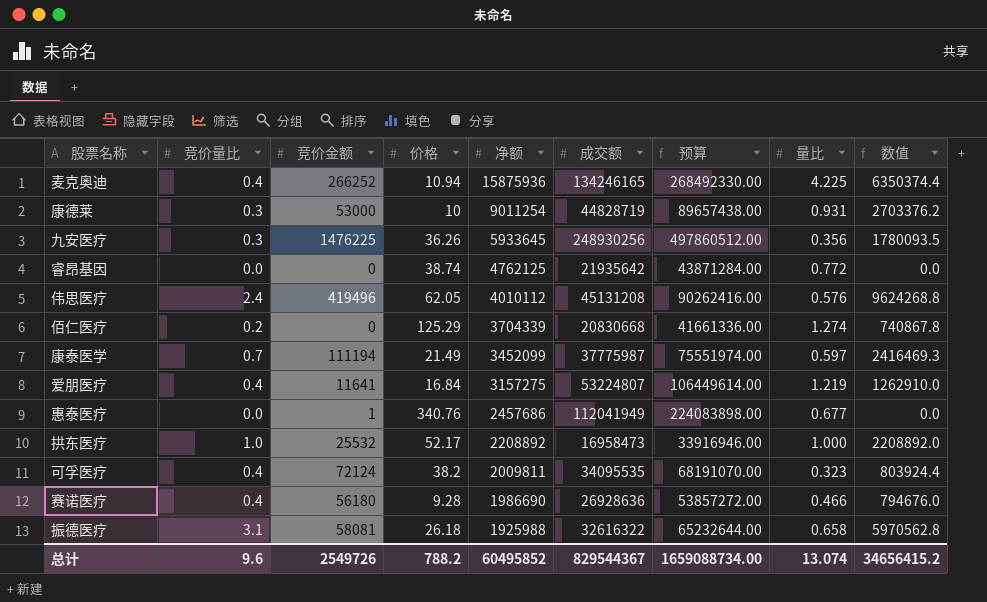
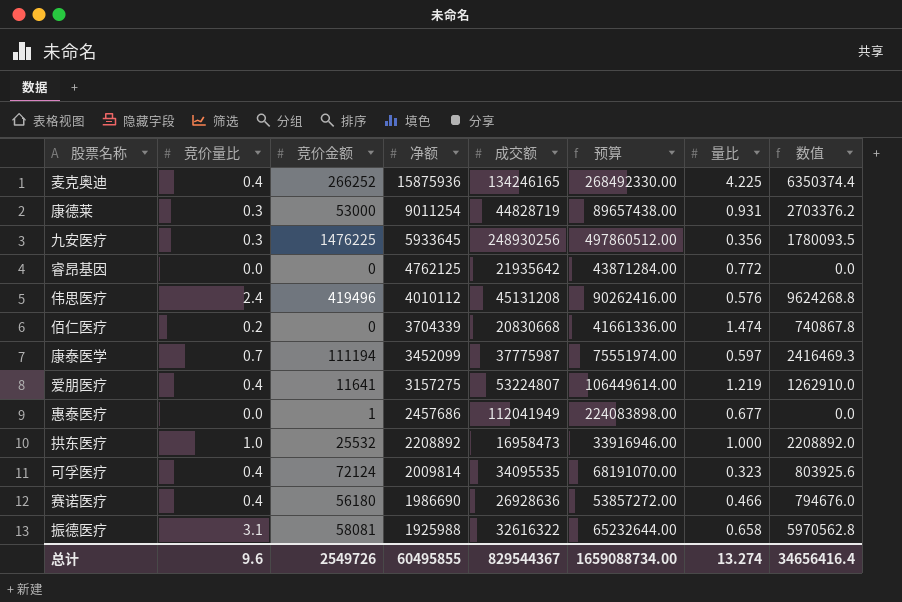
column 价格 | position: 4 -> none
佰仁医疗 | 量比: 1.274 -> 1.474
可孚医疗 | 净额: 2009811 -> 2009814
可孚医疗 | 数值: 803924.4 -> 803925.6
总计 | 净额: 60495852 -> 60495855
总计 | 量比: 13.074 -> 13.274
总计 | 数值: 34656415.2 -> 34656416.4

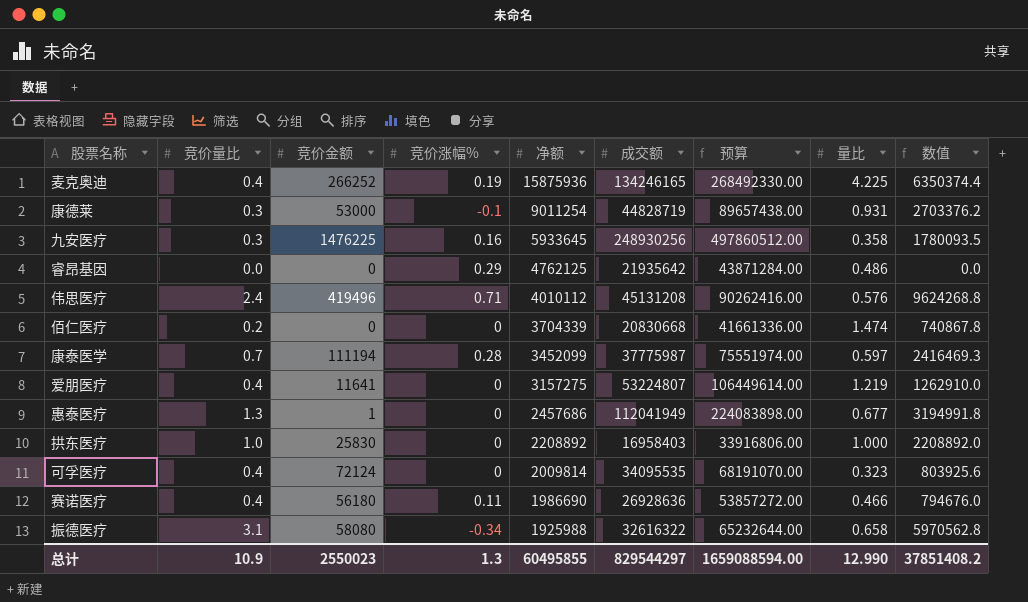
column 竞价涨幅% | position: none -> 4
九安医疗 | 量比: 0.356 -> 0.358
睿昂基因 | 量比: 0.772 -> 0.486
惠泰医疗 | 竞价量比: 0.0 -> 1.3
惠泰医疗 | 数值: 0.0 -> 3194991.8
拱东医疗 | 竞价金额: 25532 -> 25830
拱东医疗 | 成交额: 16958473 -> 16958403
拱东医疗 | 预算: 33916946.00 -> 33916806.00
振德医疗 | 竞价金额: 58081 -> 58080
总计 | 竞价量比: 9.6 -> 10.9
总计 | 竞价金额: 2549726 -> 2550023
总计 | 成交额: 829544367 -> 829544297
总计 | 预算: 1659088734.00 -> 1659088594.00
总计 | 量比: 13.274 -> 12.990
总计 | 数值: 34656416.4 -> 37851408.2

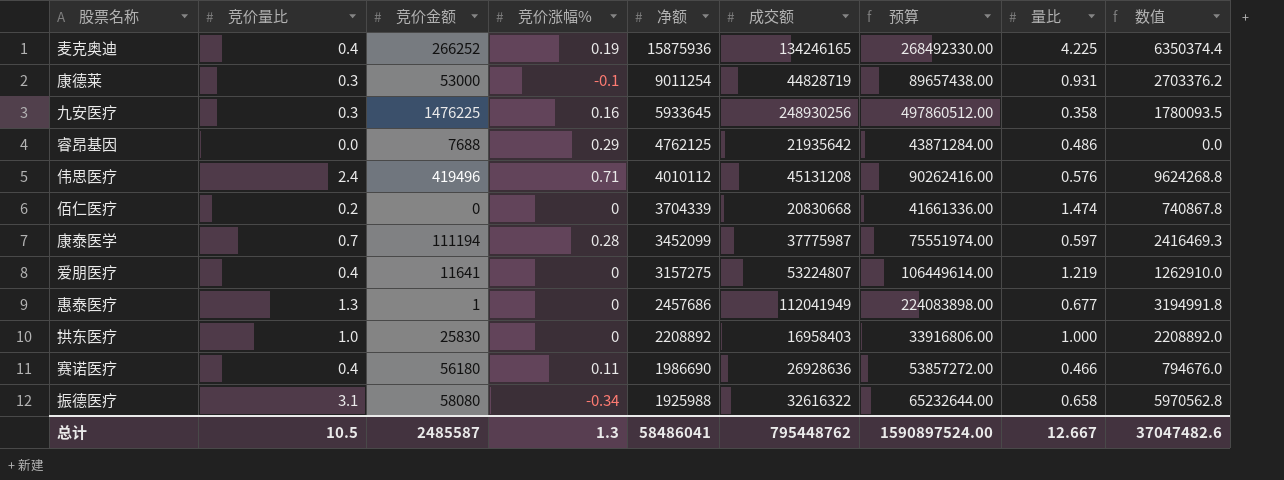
row 可孚医疗: 0.4 | 72124 | 0 | 2009814 | 34095535 | 68191070.00 | 0.323 | 803925.6 -> none
睿昂基因 | 竞价金额: 0 -> 7688
总计 | 竞价量比: 10.9 -> 10.5
总计 | 竞价金额: 2550023 -> 2485587
总计 | 净额: 60495855 -> 58486041
总计 | 成交额: 829544297 -> 795448762
总计 | 预算: 1659088594.00 -> 1590897524.00
总计 | 量比: 12.990 -> 12.667
总计 | 数值: 37851408.2 -> 37047482.6

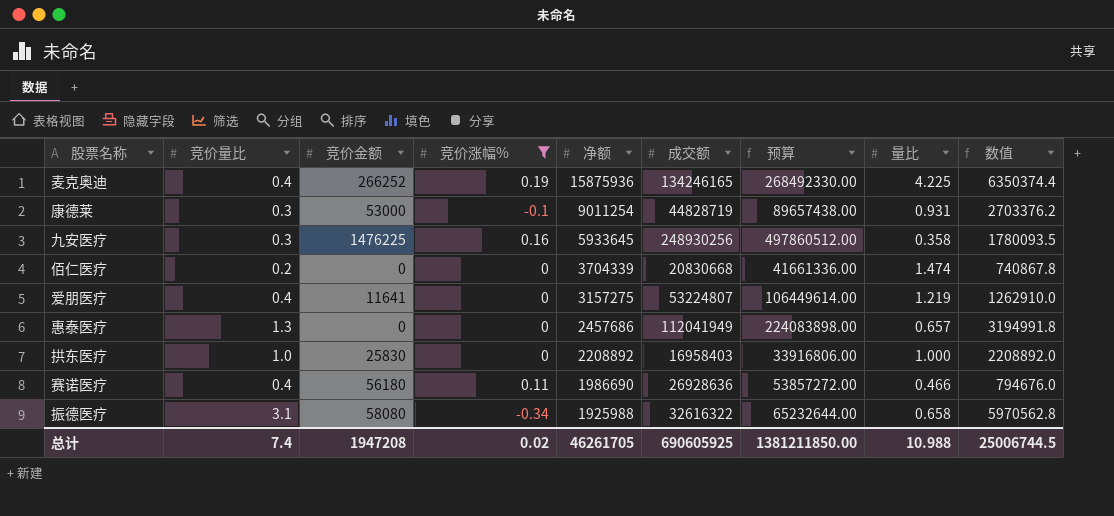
filter: none -> 竞价涨幅% <= 0.19
惠泰医疗 | 竞价金额: 1 -> 0
惠泰医疗 | 量比: 0.677 -> 0.657
总计 | 竞价量比: 10.5 -> 7.4
总计 | 竞价金额: 2485587 -> 1947208
总计 | 竞价涨幅%: 1.3 -> 0.02
总计 | 净额: 58486041 -> 46261705
总计 | 成交额: 795448762 -> 690605925
总计 | 预算: 1590897524.00 -> 1381211850.00
总计 | 量比: 12.667 -> 10.988
总计 | 数值: 37047482.6 -> 25006744.5

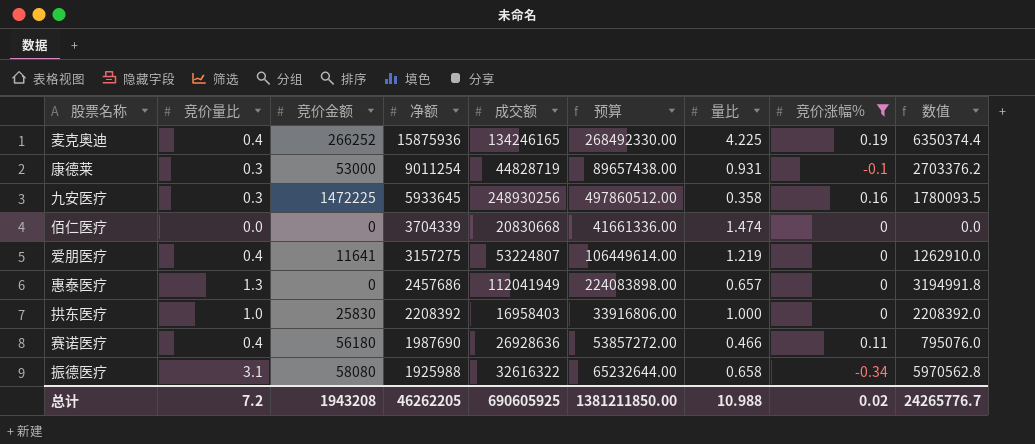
column 竞价涨幅% | position: 4 -> 8
九安医疗 | 竞价金额: 1476225 -> 1472225
佰仁医疗 | 竞价量比: 0.2 -> 0.0
佰仁医疗 | 数值: 740867.8 -> 0.0
拱东医疗 | 净额: 2208892 -> 2208392
拱东医疗 | 数值: 2208892.0 -> 2208392.0
赛诺医疗 | 净额: 1986690 -> 1987690
赛诺医疗 | 数值: 794676.0 -> 795076.0
总计 | 竞价量比: 7.4 -> 7.2
总计 | 竞价金额: 1947208 -> 1943208
总计 | 净额: 46261705 -> 46262205
总计 | 数值: 25006744.5 -> 24265776.7

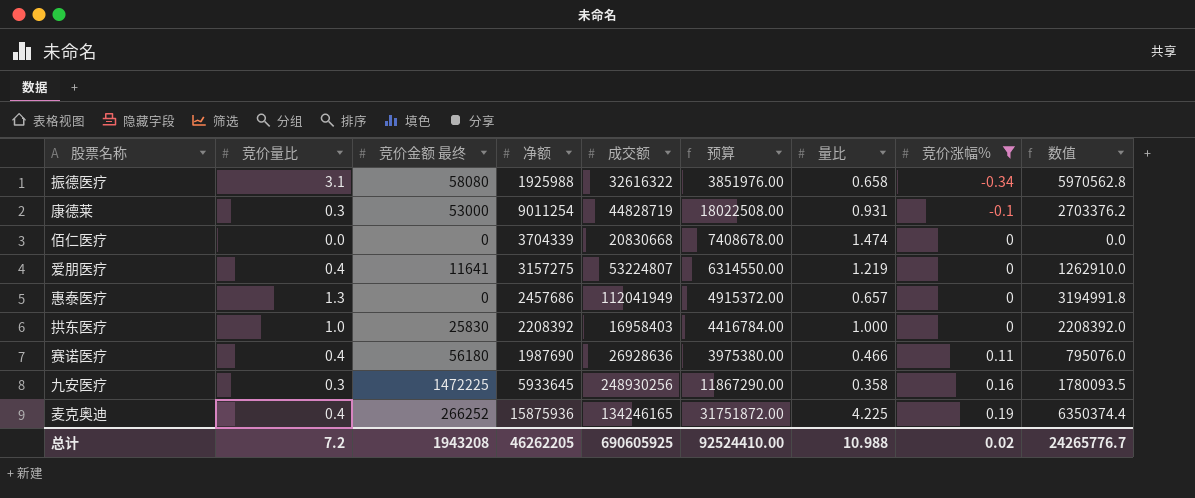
row order: 净额 descending -> 竞价涨幅% ascending
column name: 竞价金额 -> 竞价金额 最终
column 预算 | formula: [成交额] * 2 -> [净额] * 2
总计 | 预算: 1381211850.00 -> 92524410.00

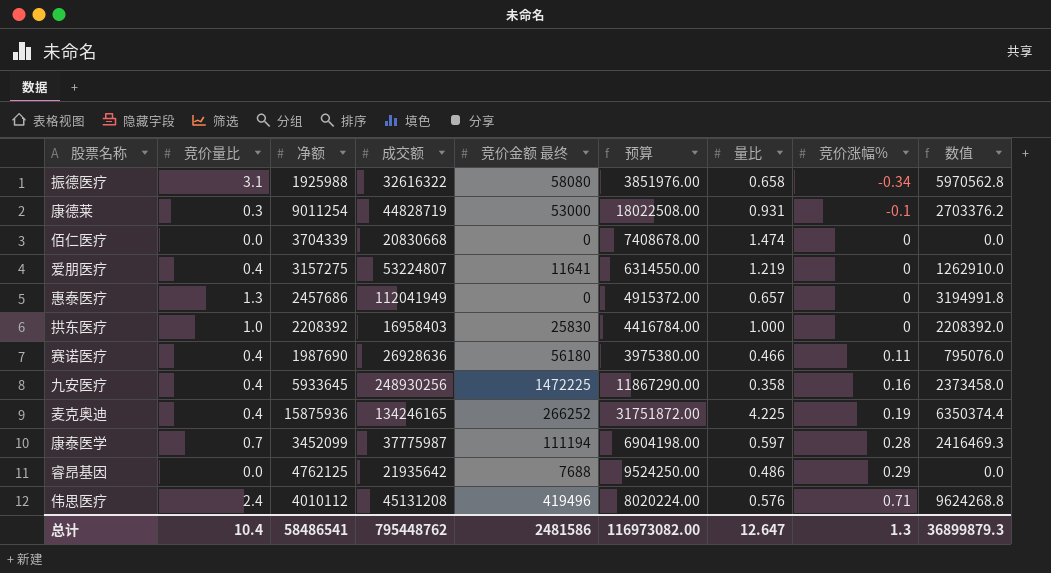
filter: 竞价涨幅% <= 0.19 -> none
column 竞价金额 最终 | position: 3 -> 5
九安医疗 | 竞价量比: 0.3 -> 0.4
九安医疗 | 数值: 1780093.5 -> 2373458.0
总计 | 竞价量比: 7.2 -> 10.4
总计 | 净额: 46262205 -> 58486541
总计 | 成交额: 690605925 -> 795448762
总计 | 竞价金额 最终: 1943208 -> 2481586
总计 | 预算: 92524410.00 -> 116973082.00
总计 | 量比: 10.988 -> 12.647
总计 | 竞价涨幅%: 0.02 -> 1.3
总计 | 数值: 24265776.7 -> 36899879.3

